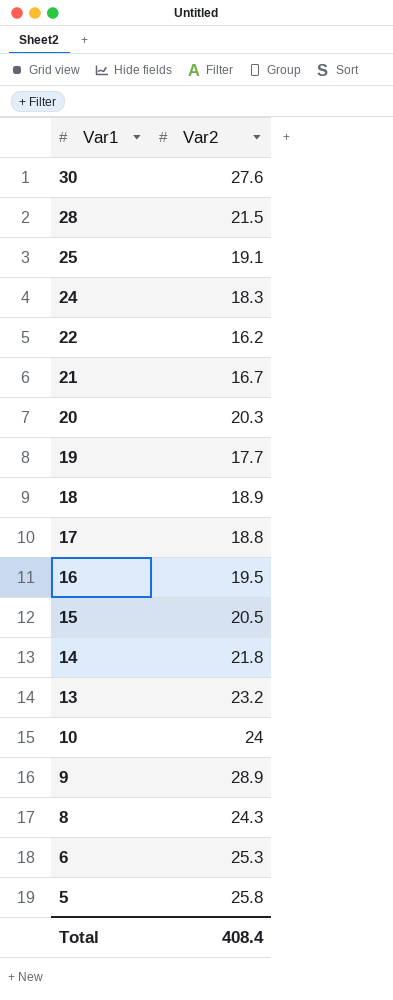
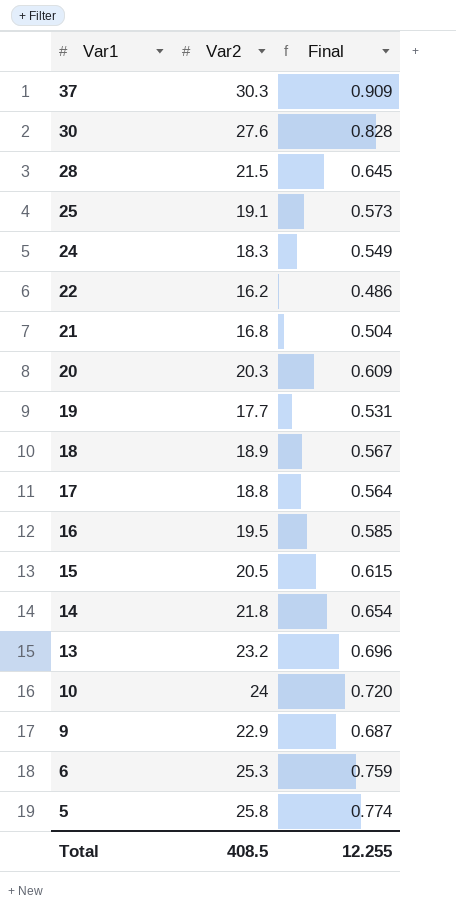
column Final | formula: none -> [Var2] * 0.03
row 8: 24.3 -> none
row 37: none -> 30.3 | 0.909
21 | Var2: 16.7 -> 16.8
9 | Var2: 28.9 -> 22.9
Total | Var2: 408.4 -> 408.5

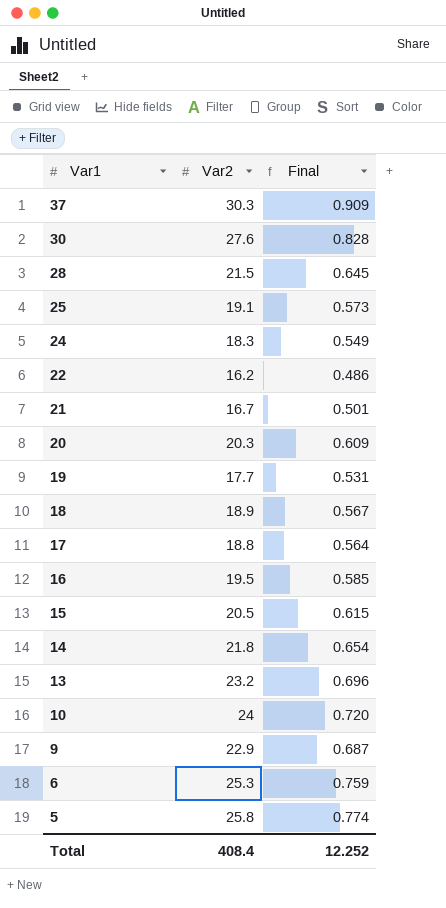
21 | Var2: 16.8 -> 16.7
21 | Final: 0.504 -> 0.501
Total | Var2: 408.5 -> 408.4
Total | Final: 12.255 -> 12.252

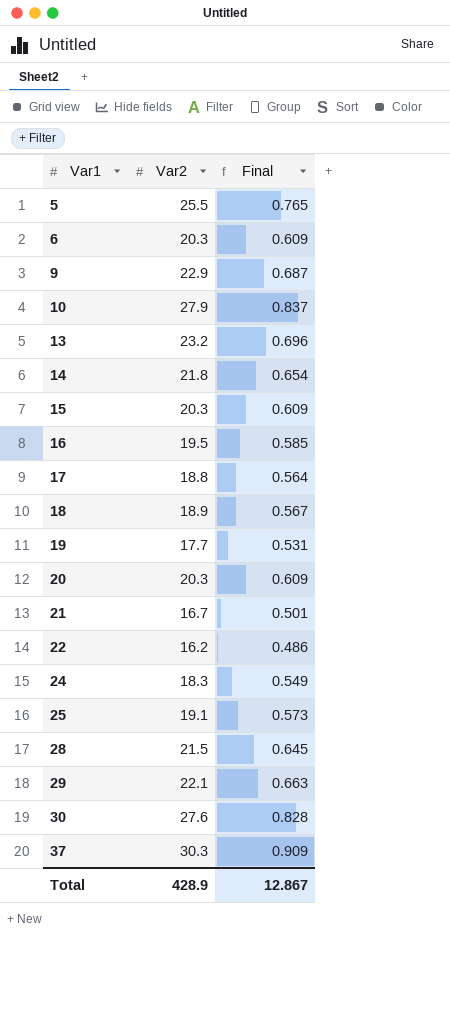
row order: Var1 descending -> Var1 ascending
5 | Var2: 25.8 -> 25.5
5 | Final: 0.774 -> 0.765
6 | Var2: 25.3 -> 20.3
6 | Final: 0.759 -> 0.609
10 | Var2: 24 -> 27.9
10 | Final: 0.720 -> 0.837
15 | Var2: 20.5 -> 20.3
15 | Final: 0.615 -> 0.609
row 29: none -> 22.1 | 0.663
Total | Var2: 408.4 -> 428.9
Total | Final: 12.252 -> 12.867

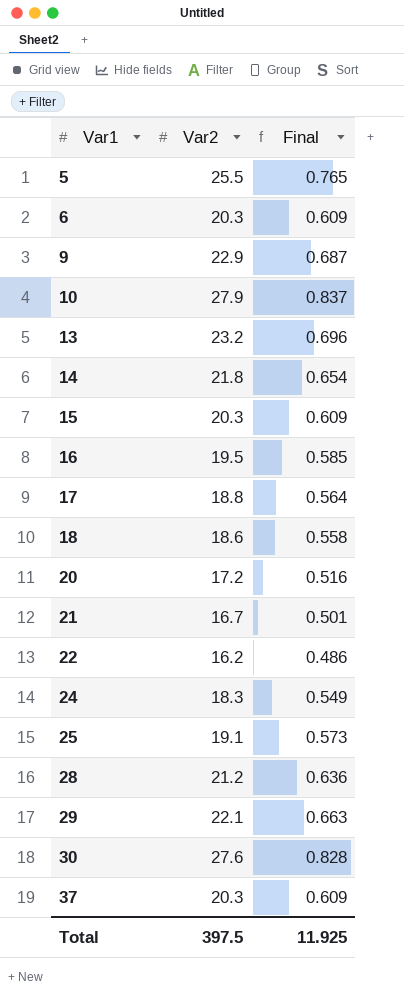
row 19: 17.7 | 0.531 -> none
18 | Var2: 18.9 -> 18.6
18 | Final: 0.567 -> 0.558
20 | Var2: 20.3 -> 17.2
20 | Final: 0.609 -> 0.516
28 | Var2: 21.5 -> 21.2
28 | Final: 0.645 -> 0.636
37 | Var2: 30.3 -> 20.3
37 | Final: 0.909 -> 0.609
Total | Var2: 428.9 -> 397.5
Total | Final: 12.867 -> 11.925

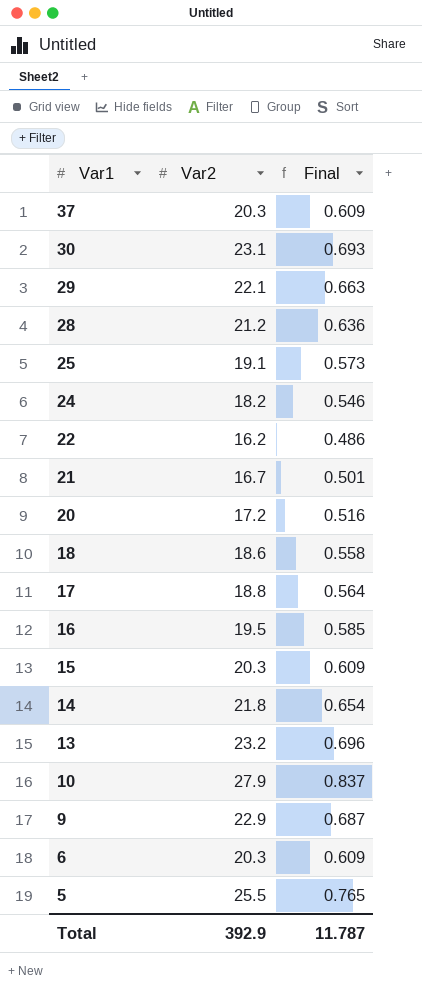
row order: Var1 ascending -> Var1 descending
30 | Var2: 27.6 -> 23.1
30 | Final: 0.828 -> 0.693
24 | Var2: 18.3 -> 18.2
24 | Final: 0.549 -> 0.546
Total | Var2: 397.5 -> 392.9
Total | Final: 11.925 -> 11.787

